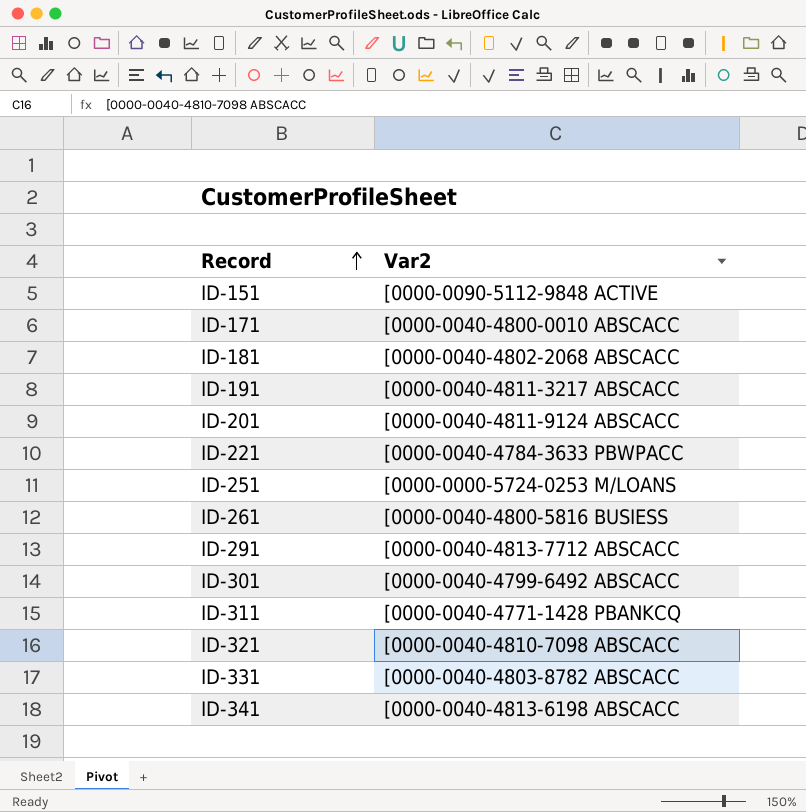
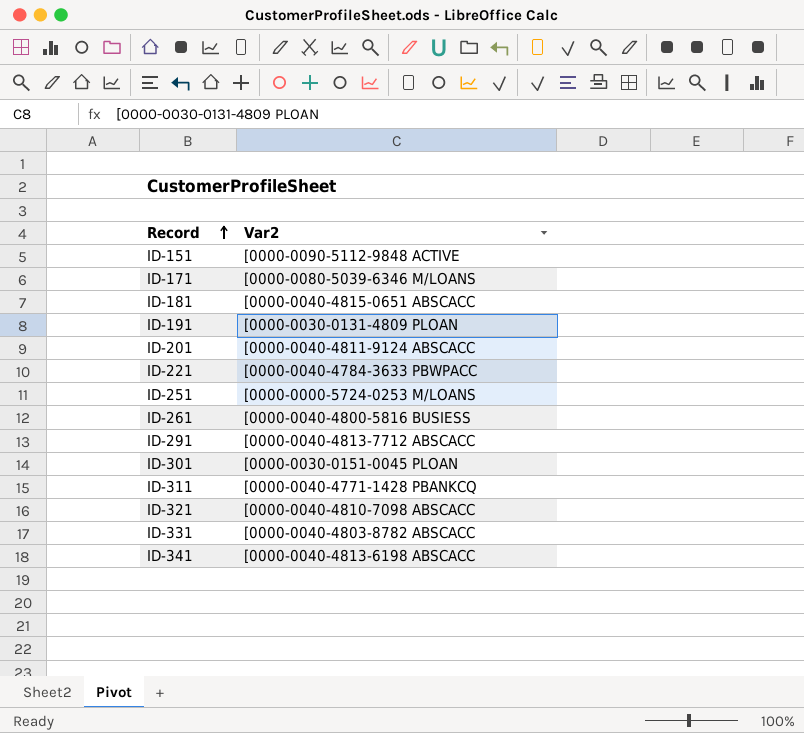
ID-171 | Var2: [0000-0040-4800-0010 ABSCACC -> [0000-0080-5039-6346 M/LOANS
ID-181 | Var2: [0000-0040-4802-2068 ABSCACC -> [0000-0040-4815-0651 ABSCACC
ID-191 | Var2: [0000-0040-4811-3217 ABSCACC -> [0000-0030-0131-4809 PLOAN
ID-301 | Var2: [0000-0040-4799-6492 ABSCACC -> [0000-0030-0151-0045 PLOAN

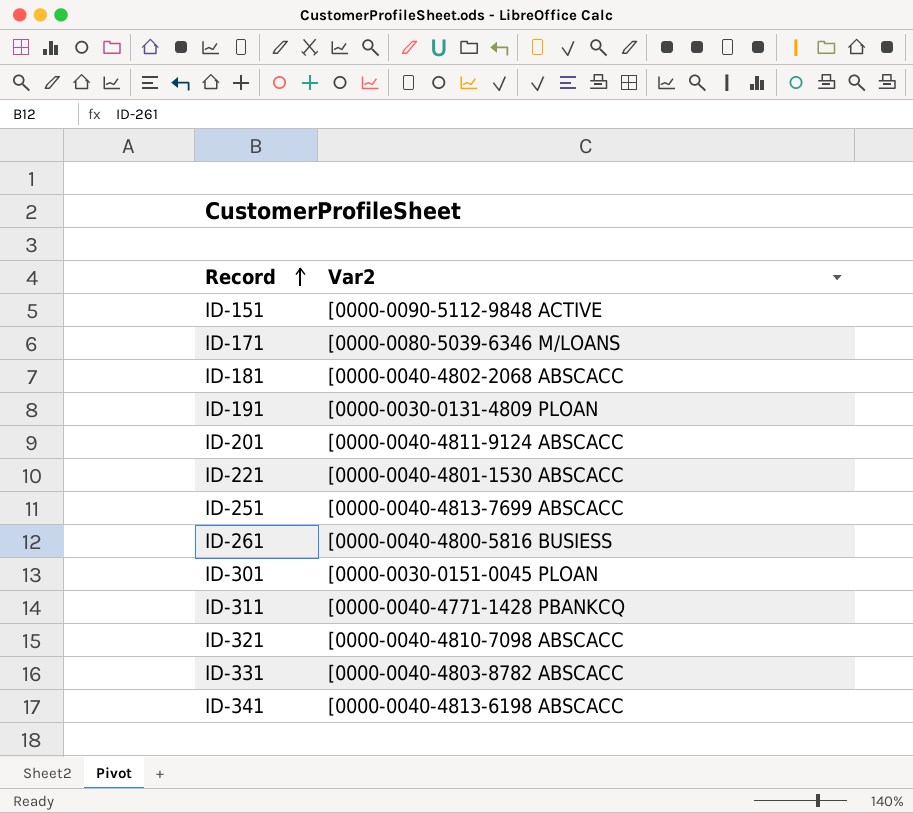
row ID-291: [0000-0040-4813-7712 ABSCACC -> none
ID-181 | Var2: [0000-0040-4815-0651 ABSCACC -> [0000-0040-4802-2068 ABSCACC
ID-221 | Var2: [0000-0040-4784-3633 PBWPACC -> [0000-0040-4801-1530 ABSCACC
ID-251 | Var2: [0000-0000-5724-0253 M/LOANS -> [0000-0040-4813-7699 ABSCACC

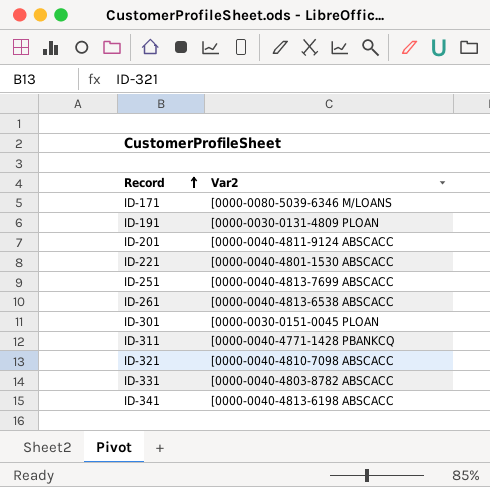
row ID-151: [0000-0090-5112-9848 ACTIVE -> none
row ID-181: [0000-0040-4802-2068 ABSCACC -> none
ID-261 | Var2: [0000-0040-4800-5816 BUSIESS -> [0000-0040-4813-6538 ABSCACC

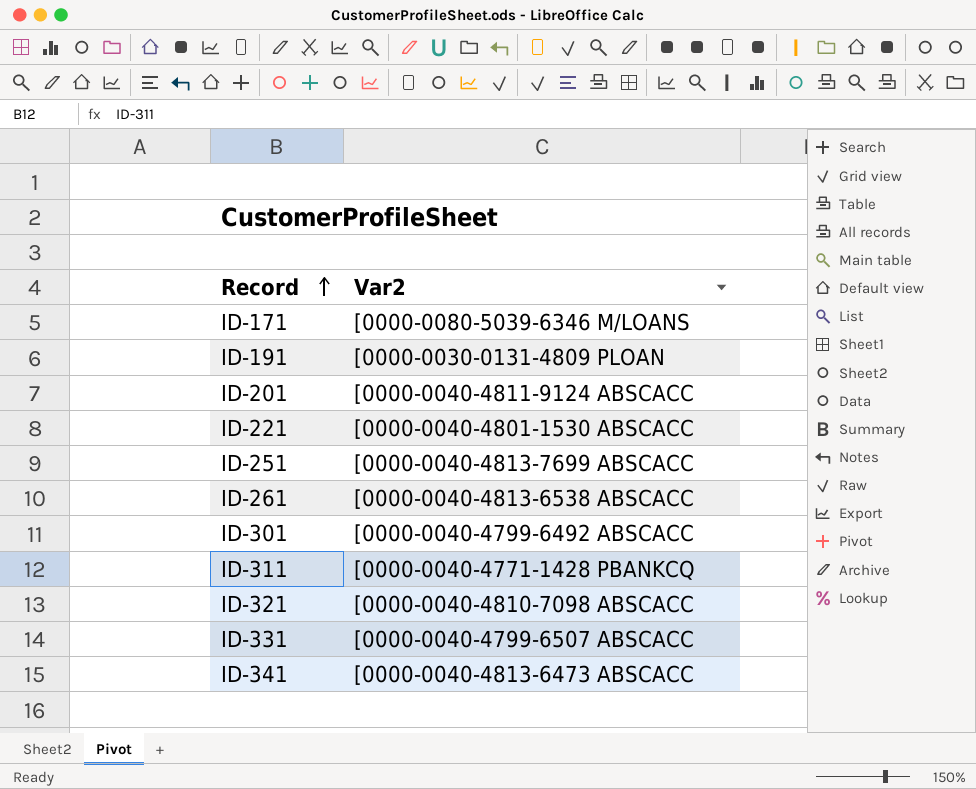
ID-301 | Var2: [0000-0030-0151-0045 PLOAN -> [0000-0040-4799-6492 ABSCACC
ID-331 | Var2: [0000-0040-4803-8782 ABSCACC -> [0000-0040-4799-6507 ABSCACC
ID-341 | Var2: [0000-0040-4813-6198 ABSCACC -> [0000-0040-4813-6473 ABSCACC

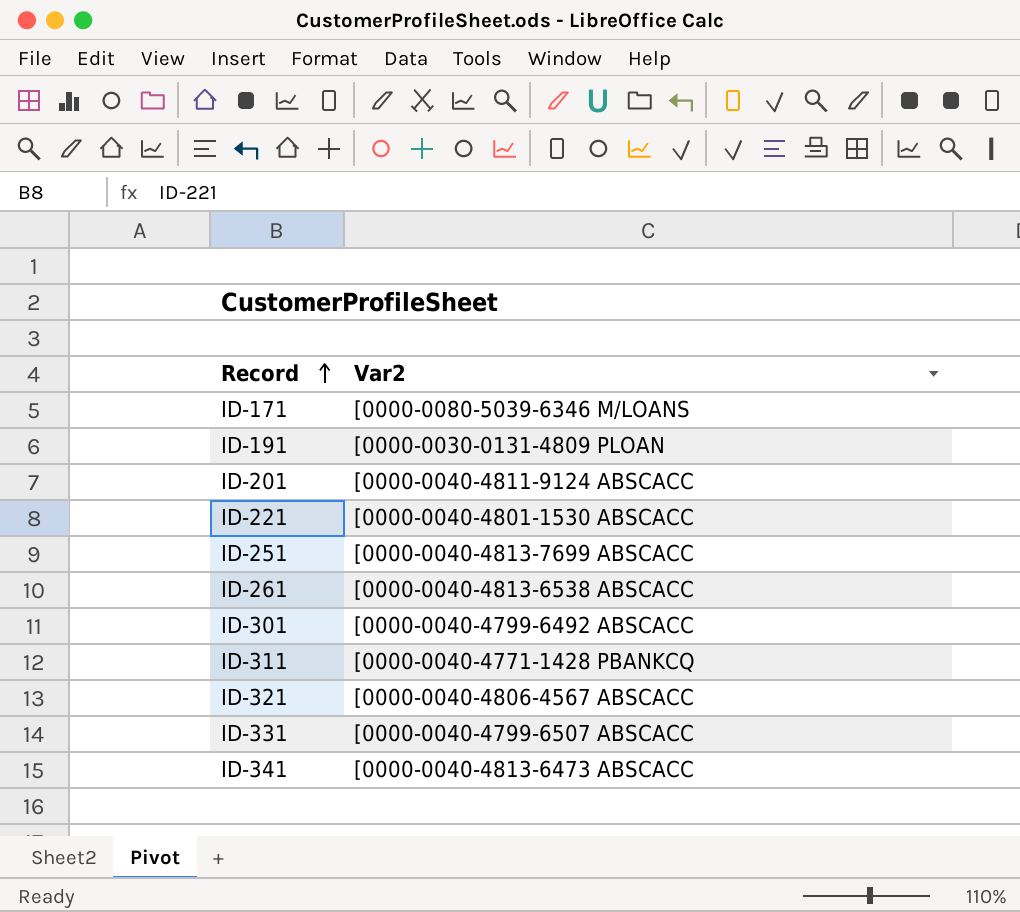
ID-321 | Var2: [0000-0040-4810-7098 ABSCACC -> [0000-0040-4806-4567 ABSCACC

